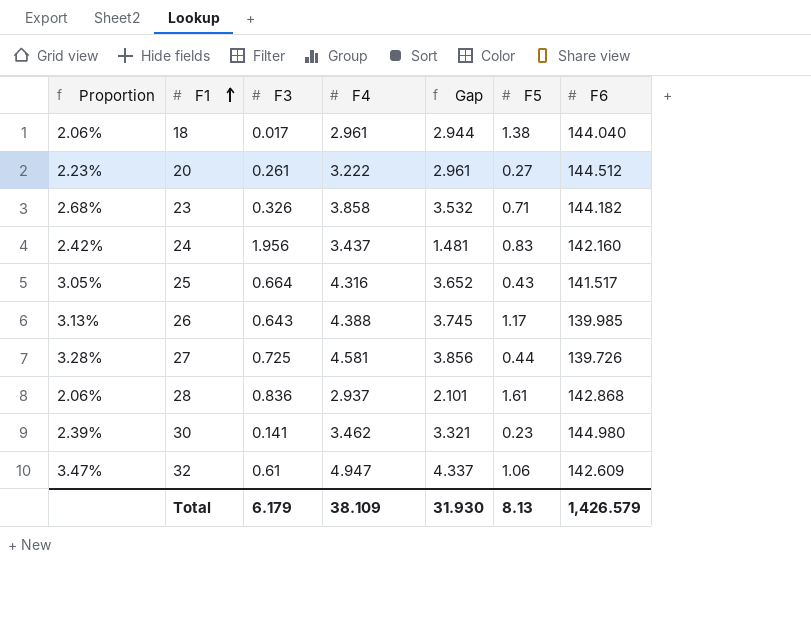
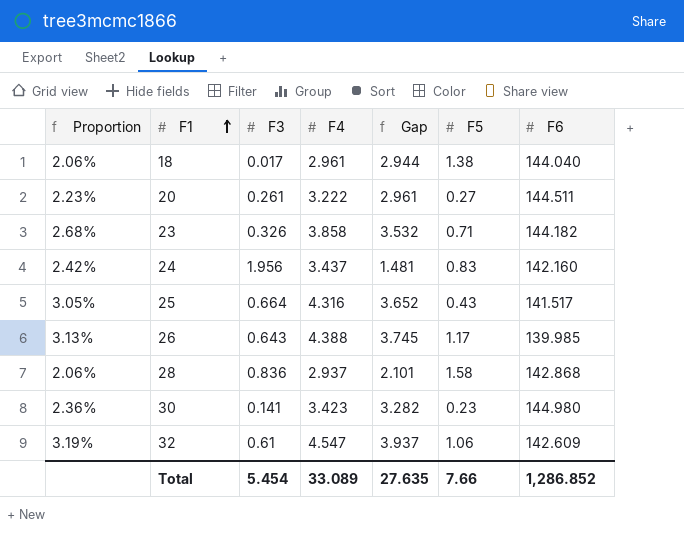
row 27: 3.28% | 0.725 | 4.581 | 3.856 | 0.44 | 139.726 -> none
20 | F6: 144.512 -> 144.511
28 | F5: 1.61 -> 1.58
30 | Proportion: 2.39% -> 2.36%
30 | F4: 3.462 -> 3.423
30 | Gap: 3.321 -> 3.282
32 | Proportion: 3.47% -> 3.19%
32 | F4: 4.947 -> 4.547
32 | Gap: 4.337 -> 3.937
Total | F3: 6.179 -> 5.454
Total | F4: 38.109 -> 33.089
Total | Gap: 31.930 -> 27.635
Total | F5: 8.13 -> 7.66
Total | F6: 1,426.579 -> 1,286.852

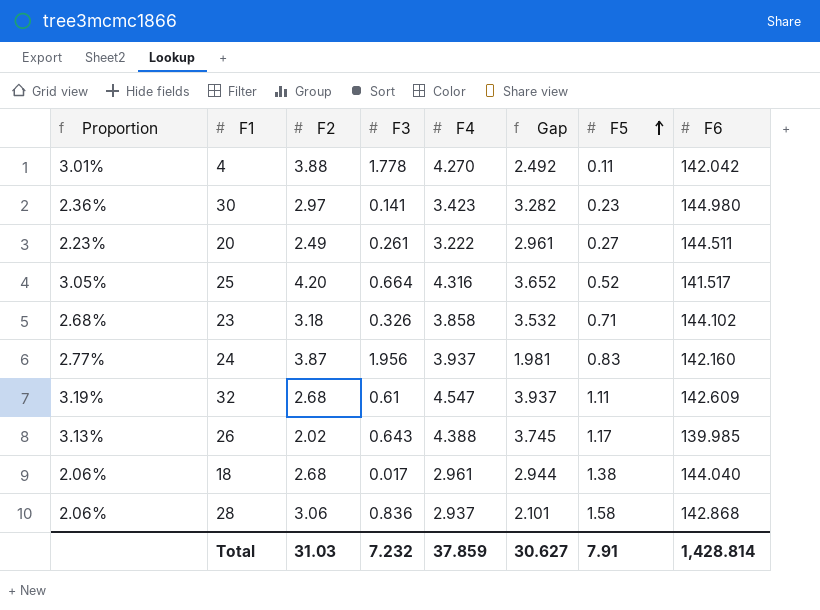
row order: F1 ascending -> F5 ascending
column F2 | position: none -> 3
row 4: none -> 3.01% | 3.88 | 1.778 | 4.270 | 2.492 | 0.11 | 142.042
25 | F5: 0.43 -> 0.52
23 | F6: 144.182 -> 144.102
24 | Proportion: 2.42% -> 2.77%
24 | F4: 3.437 -> 3.937
24 | Gap: 1.481 -> 1.981
32 | F5: 1.06 -> 1.11
Total | F3: 5.454 -> 7.232
Total | F4: 33.089 -> 37.859
Total | Gap: 27.635 -> 30.627
Total | F5: 7.66 -> 7.91
Total | F6: 1,286.852 -> 1,428.814

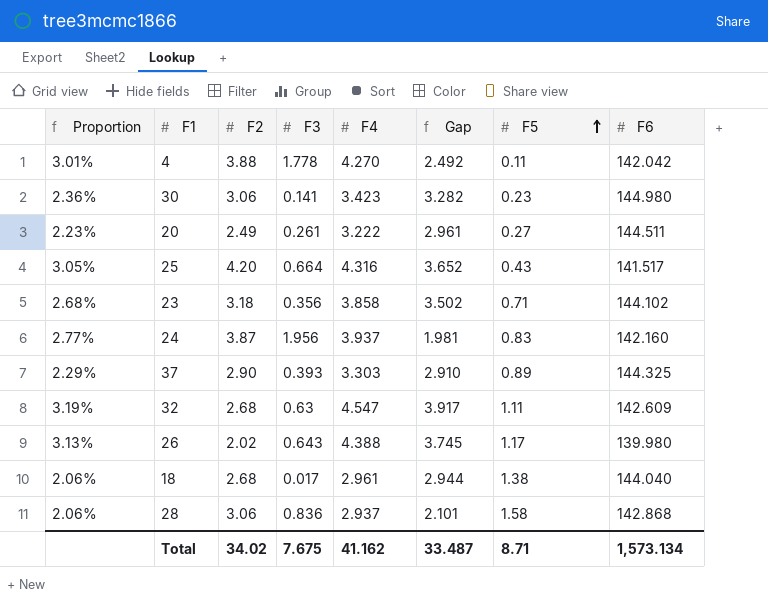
30 | F2: 2.97 -> 3.06
25 | F5: 0.52 -> 0.43
23 | F3: 0.326 -> 0.356
23 | Gap: 3.532 -> 3.502
row 37: none -> 2.29% | 2.90 | 0.393 | 3.303 | 2.910 | 0.89 | 144.325
32 | F3: 0.61 -> 0.63
32 | Gap: 3.937 -> 3.917
26 | F6: 139.985 -> 139.980
Total | F2: 31.03 -> 34.02
Total | F3: 7.232 -> 7.675
Total | F4: 37.859 -> 41.162
Total | Gap: 30.627 -> 33.487
Total | F5: 7.91 -> 8.71
Total | F6: 1,428.814 -> 1,573.134

